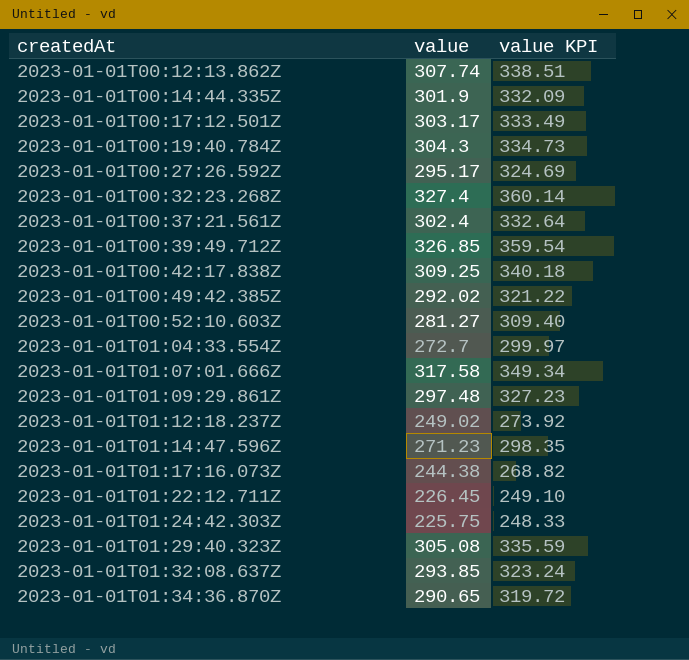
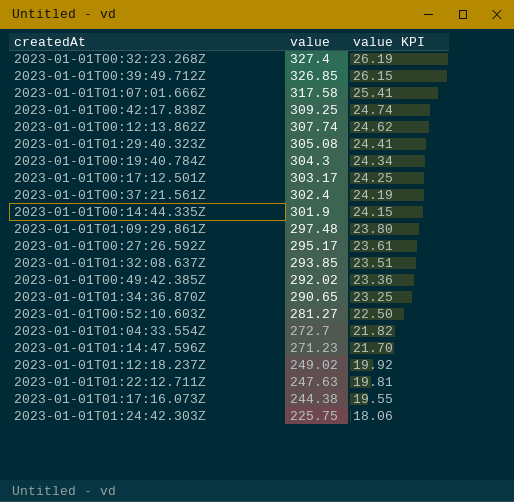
row order: createdAt ascending -> value descending
column value KPI | formula: [value] * 1.1 -> [value] * 0.08
2023-01-01T01:22:12.711Z | value: 226.45 -> 247.63

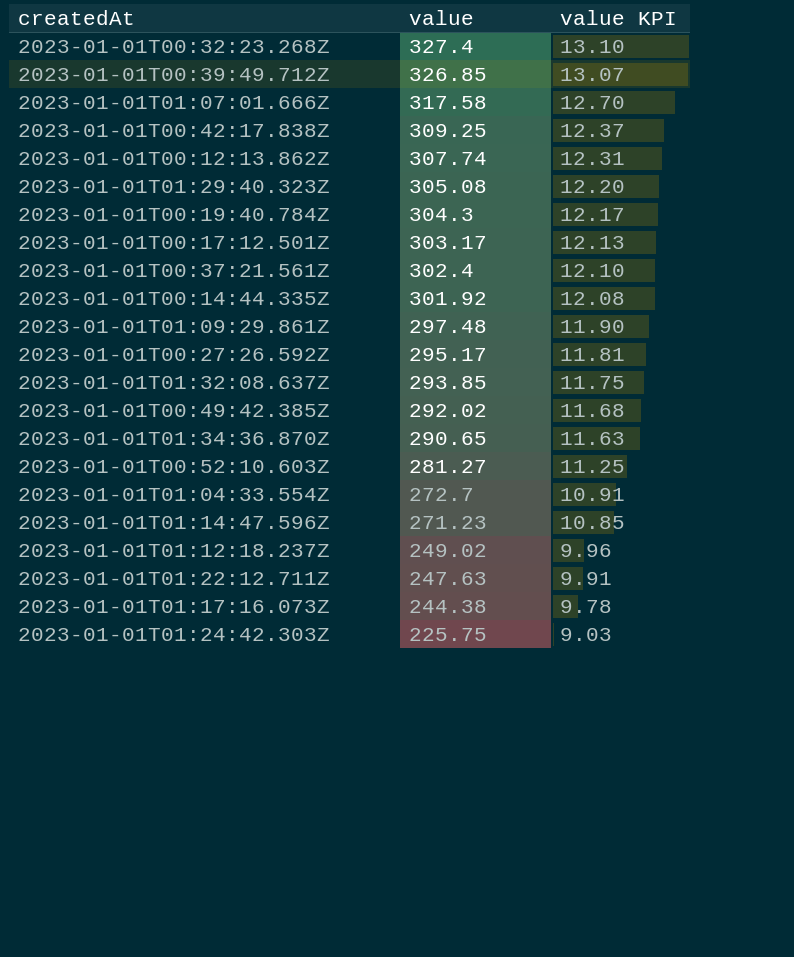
column value KPI | formula: [value] * 0.08 -> [value] * 0.04
2023-01-01T00:14:44.335Z | value: 301.9 -> 301.92

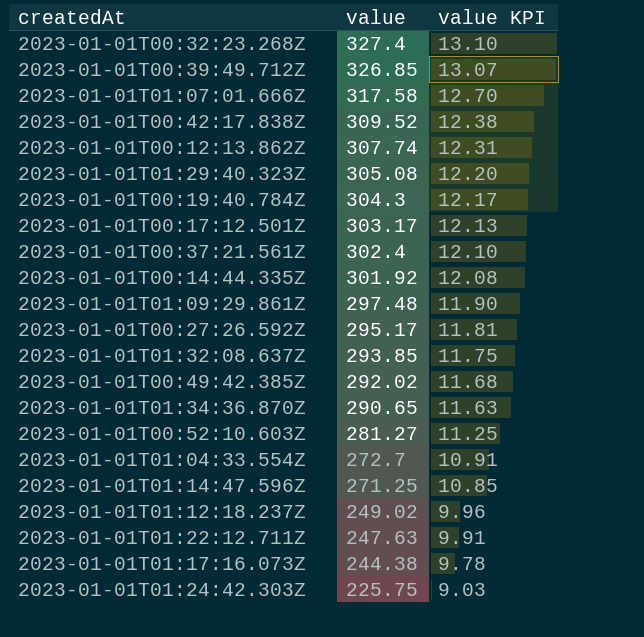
2023-01-01T00:42:17.838Z | value: 309.25 -> 309.52
2023-01-01T00:42:17.838Z | value KPI: 12.37 -> 12.38
2023-01-01T01:14:47.596Z | value: 271.23 -> 271.25

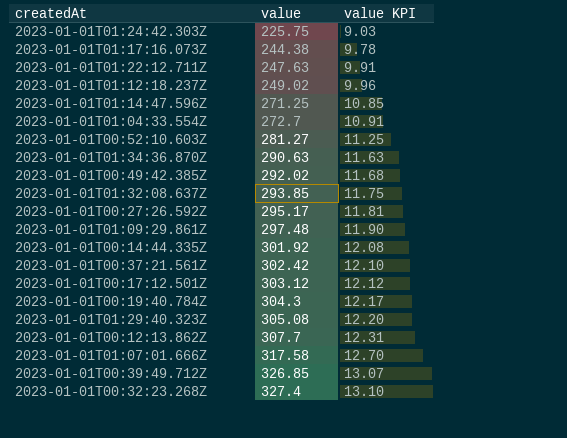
row order: value descending -> value ascending
row 2023-01-01T00:42:17.838Z: 309.52 | 12.38 -> none
2023-01-01T01:34:36.870Z | value: 290.65 -> 290.63
2023-01-01T00:37:21.561Z | value: 302.4 -> 302.42
2023-01-01T00:17:12.501Z | value: 303.17 -> 303.12
2023-01-01T00:17:12.501Z | value KPI: 12.13 -> 12.12
2023-01-01T00:12:13.862Z | value: 307.74 -> 307.7

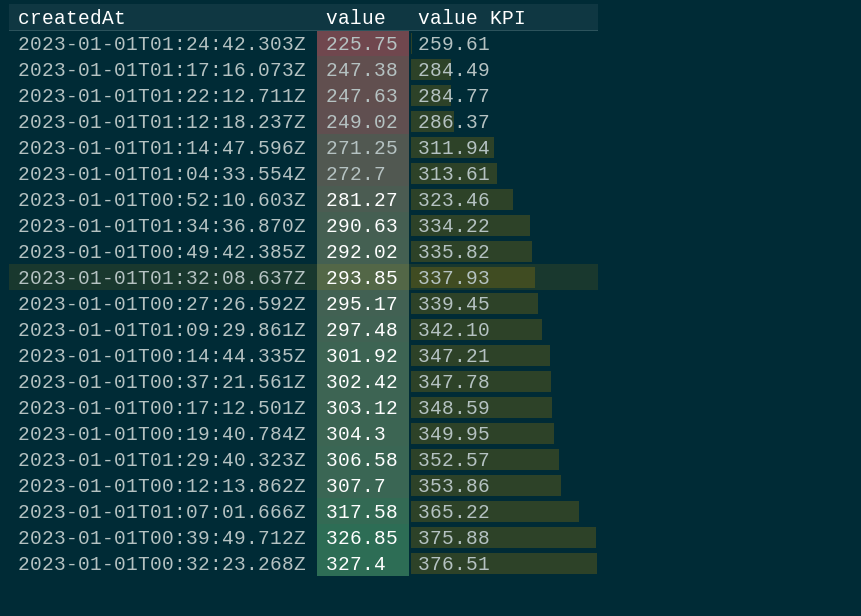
column value KPI | formula: [value] * 0.04 -> [value] * 1.15
2023-01-01T01:17:16.073Z | value: 244.38 -> 247.38
2023-01-01T01:29:40.323Z | value: 305.08 -> 306.58

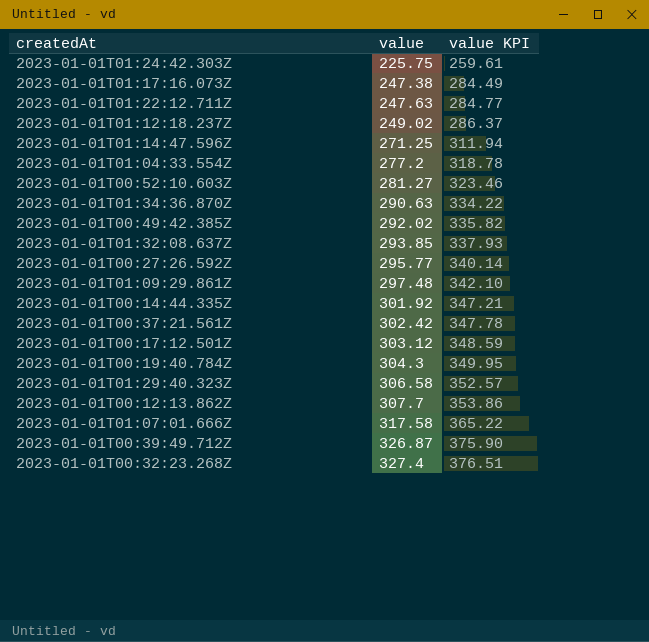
2023-01-01T01:04:33.554Z | value: 272.7 -> 277.2
2023-01-01T01:04:33.554Z | value KPI: 313.61 -> 318.78
2023-01-01T00:27:26.592Z | value: 295.17 -> 295.77
2023-01-01T00:27:26.592Z | value KPI: 339.45 -> 340.14
2023-01-01T00:39:49.712Z | value: 326.85 -> 326.87
2023-01-01T00:39:49.712Z | value KPI: 375.88 -> 375.90

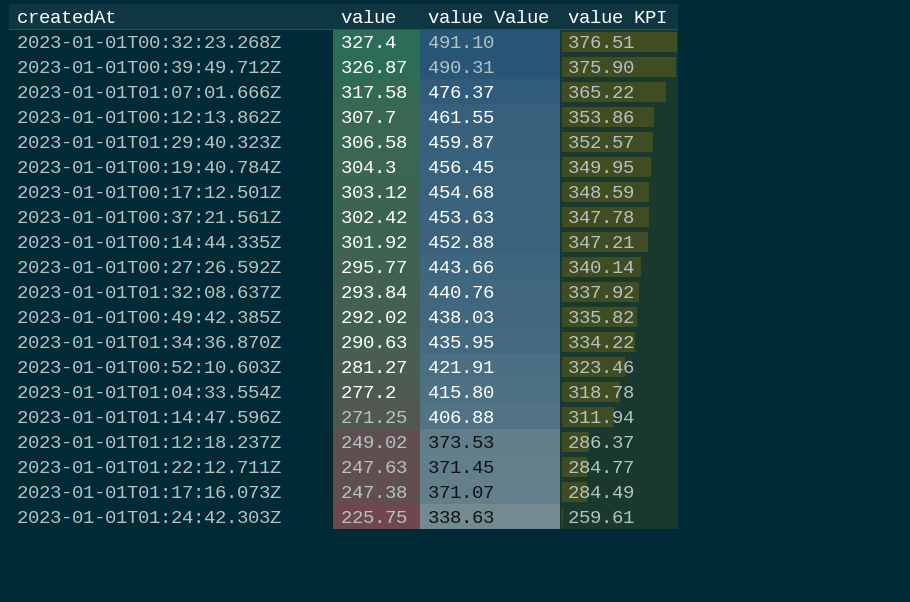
row order: value ascending -> value descending
column value Value | formula: none -> [value] * 1.5
row 2023-01-01T01:09:29.861Z: 297.48 | 342.10 -> none
2023-01-01T01:32:08.637Z | value: 293.85 -> 293.84
2023-01-01T01:32:08.637Z | value KPI: 337.93 -> 337.92

